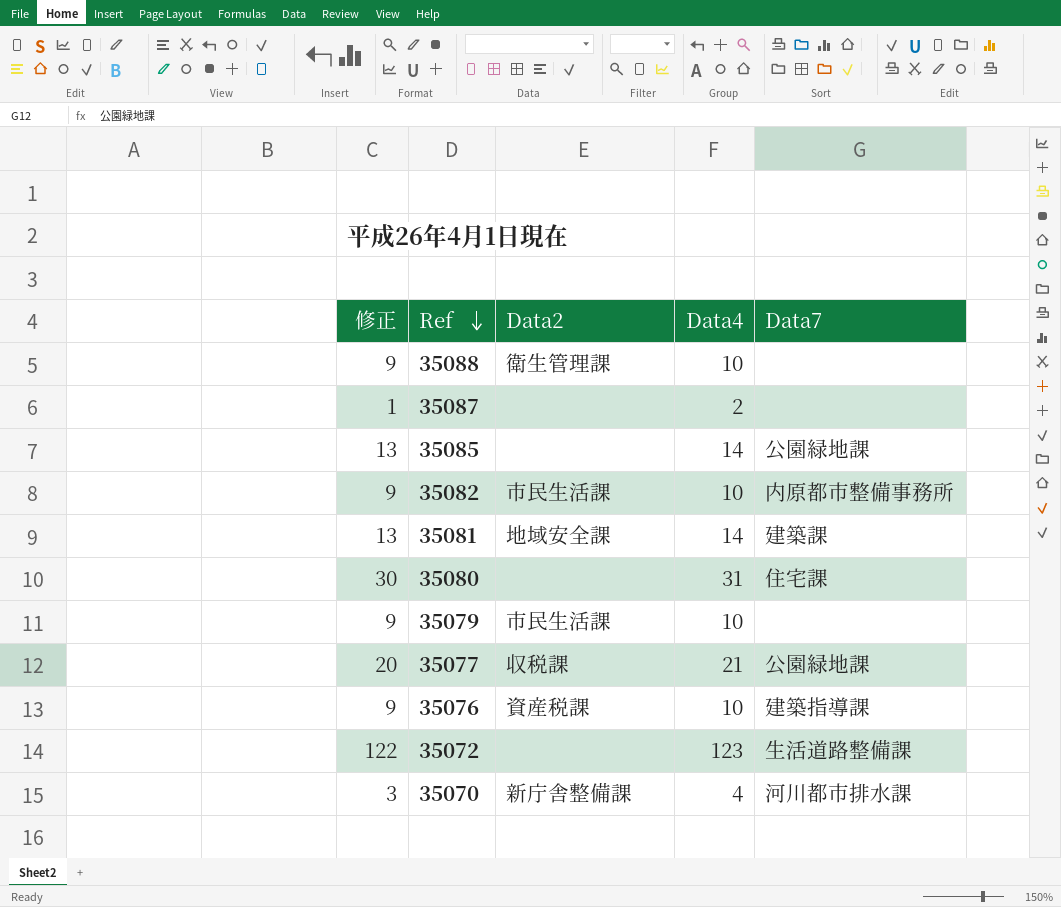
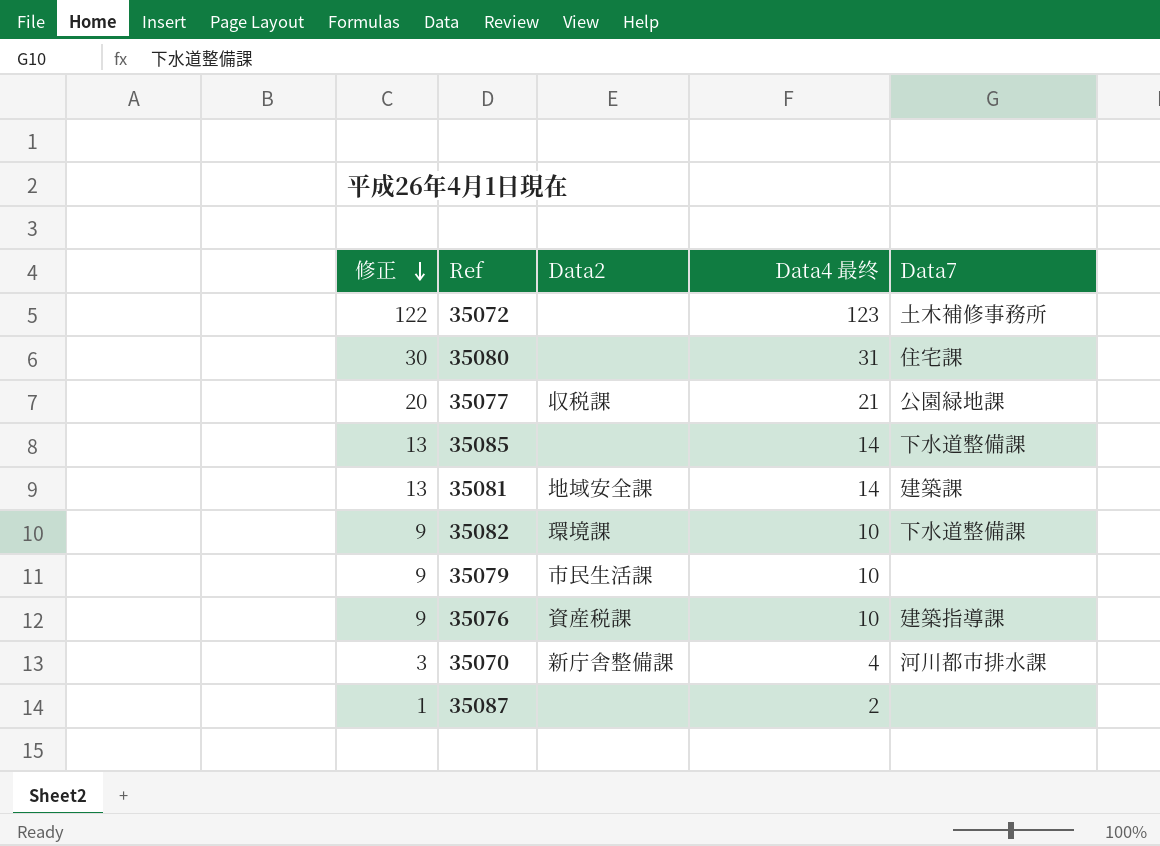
row order: Ref descending -> 修正 descending
column name: Data4 -> Data4 最终
row 35088: 9 | 衛生管理課 | 10 | none -> none
35072 | Data7: 生活道路整備課 -> 土木補修事務所
35085 | Data7: 公園緑地課 -> 下水道整備課
35082 | Data2: 市民生活課 -> 環境課
35082 | Data7: 内原都市整備事務所 -> 下水道整備課

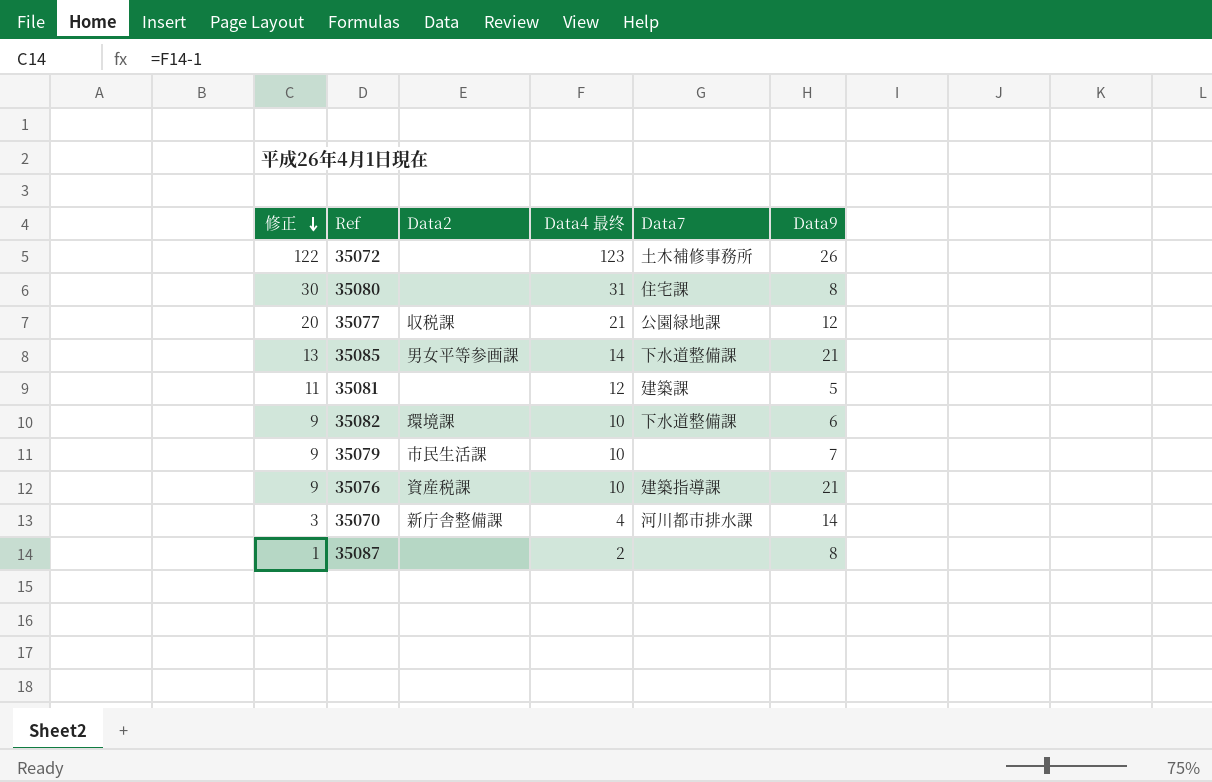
column Data9 | position: none -> 6
35085 | Data2: none -> 男女平等参画課
35081 | 修正: 13 -> 11
35081 | Data2: 地域安全課 -> none
35081 | Data4 最终: 14 -> 12

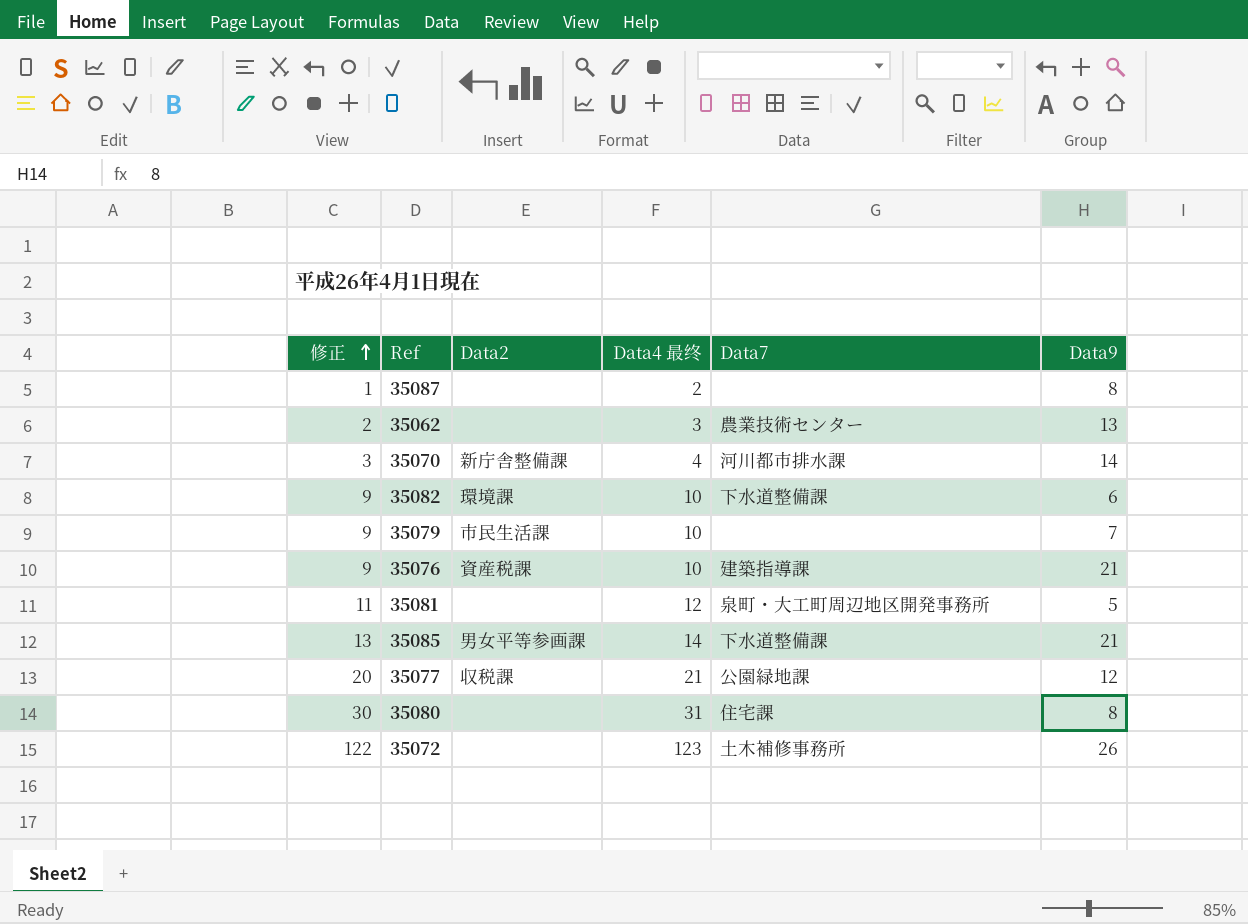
row order: 修正 descending -> 修正 ascending
row 35062: none -> 2 | none | 3 | 農業技術センター | 13
35081 | Data7: 建築課 -> 泉町・大工町周辺地区開発事務所

